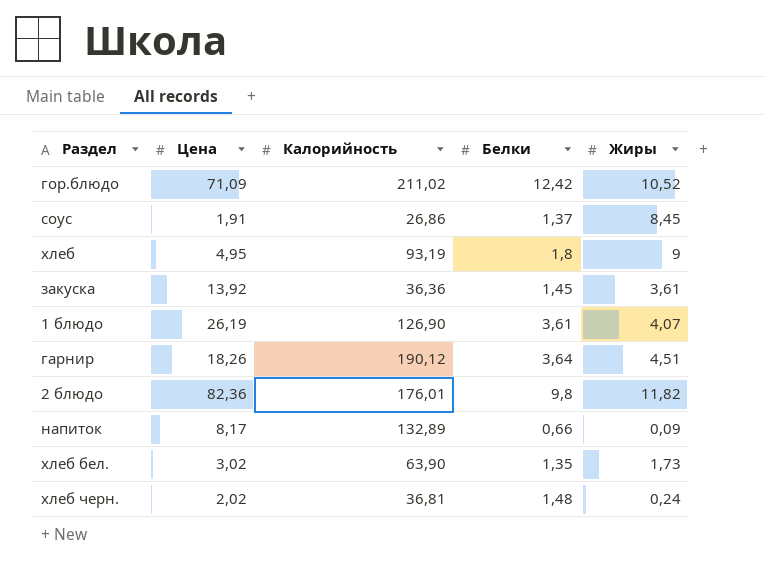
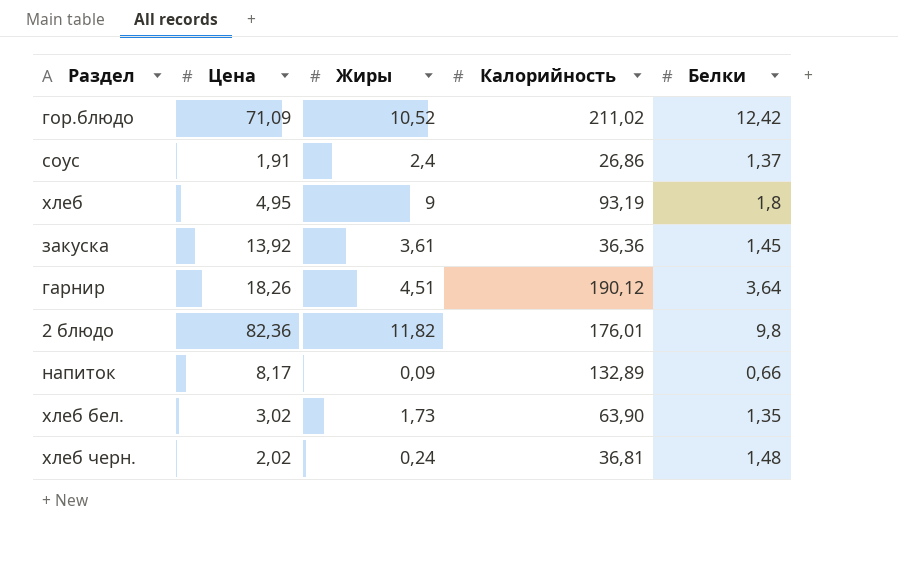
column Жиры | position: 5 -> 3
row 1 блюдо: 26,19 | 126,90 | 3,61 | 4,07 -> none
соус | Жиры: 8,45 -> 2,4

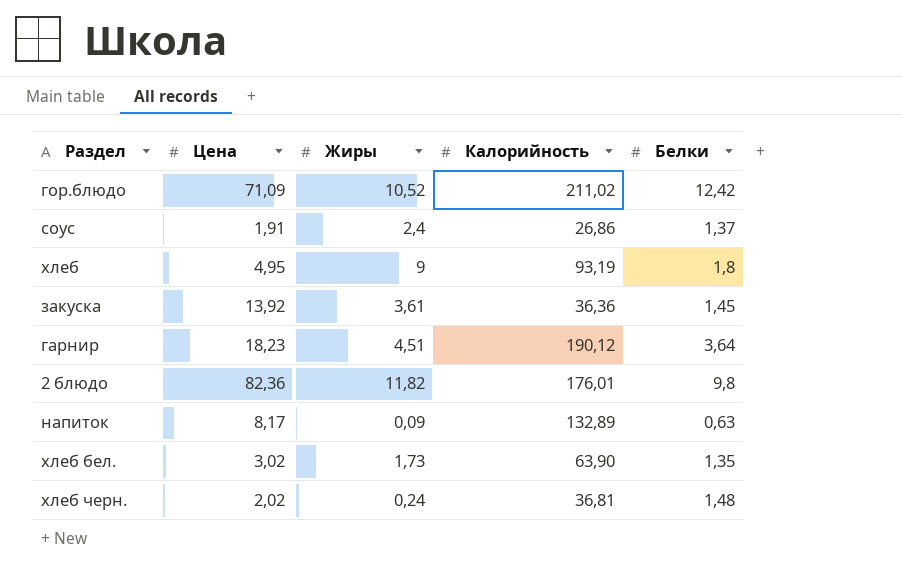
гарнир | Цена: 18,26 -> 18,23
напиток | Белки: 0,66 -> 0,63

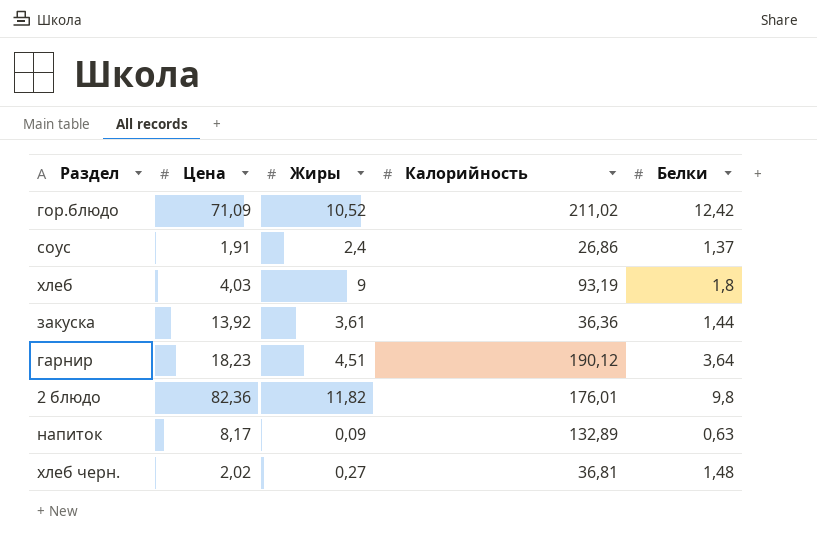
row хлеб бел.: 3,02 | 1,73 | 63,90 | 1,35 -> none
хлеб | Цена: 4,95 -> 4,03
закуска | Белки: 1,45 -> 1,44
хлеб черн. | Жиры: 0,24 -> 0,27

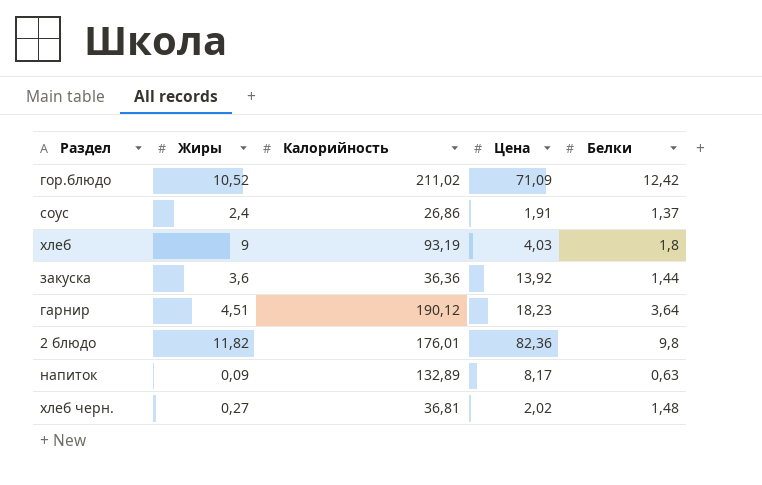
column Цена | position: 2 -> 4
закуска | Жиры: 3,61 -> 3,6

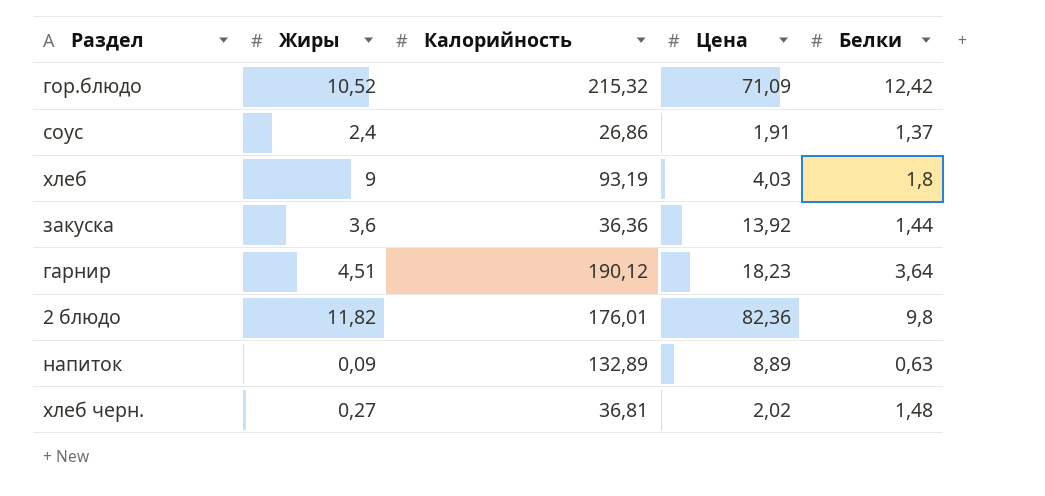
гор.блюдо | Калорийность: 211,02 -> 215,32
напиток | Цена: 8,17 -> 8,89

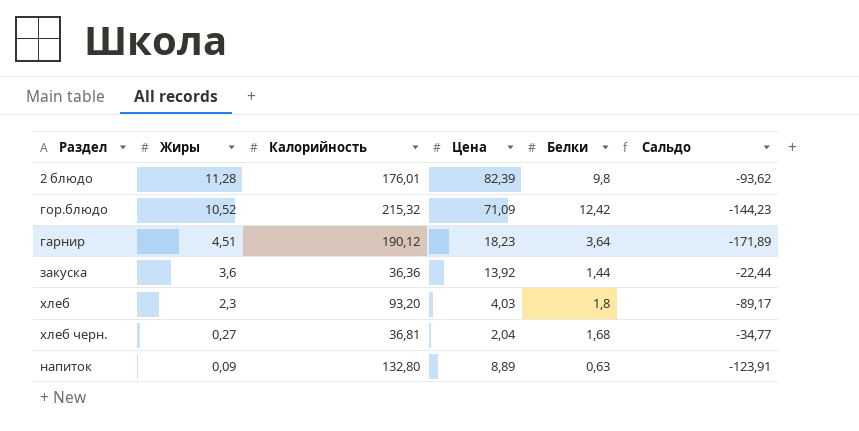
row order: none -> Жиры descending
column Сальдо | formula: none -> [Цена] - [Калорийность]
row соус: 2,4 | 26,86 | 1,91 | 1,37 -> none
2 блюдо | Жиры: 11,82 -> 11,28
2 блюдо | Цена: 82,36 -> 82,39
хлеб | Жиры: 9 -> 2,3
хлеб | Калорийность: 93,19 -> 93,20
хлеб черн. | Цена: 2,02 -> 2,04
хлеб черн. | Белки: 1,48 -> 1,68
напиток | Калорийность: 132,89 -> 132,80

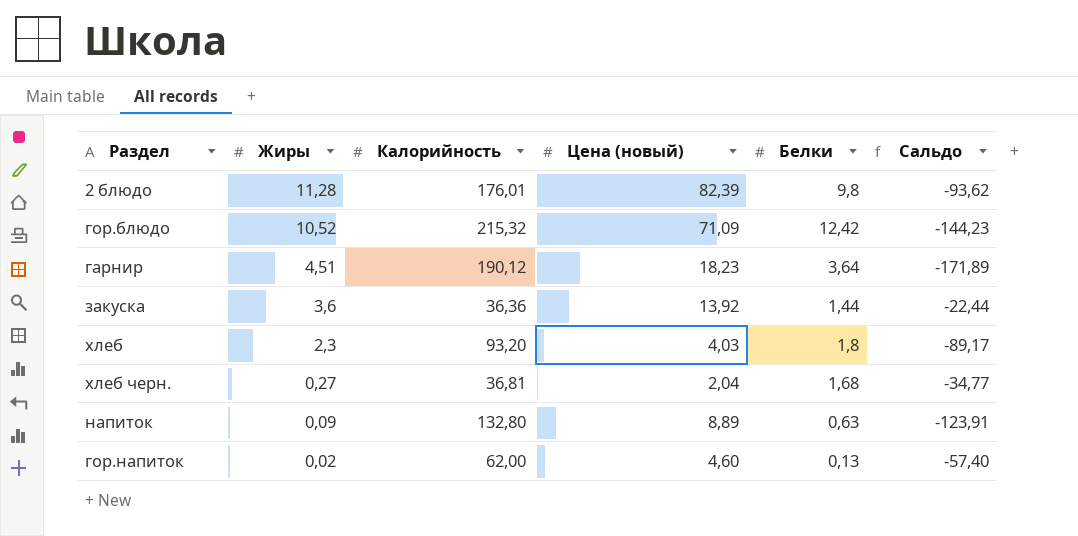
column name: Цена -> Цена (новый)
row гор.напиток: none -> 0,02 | 62,00 | 4,60 | 0,13 | -57,40

